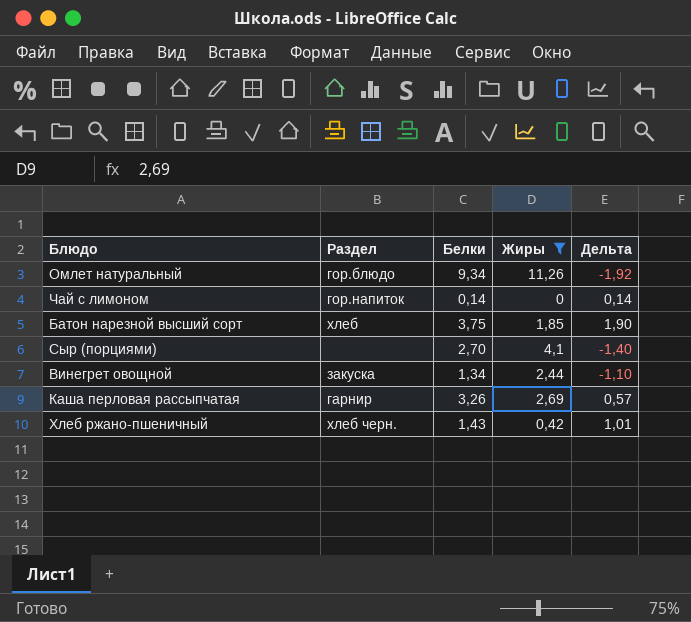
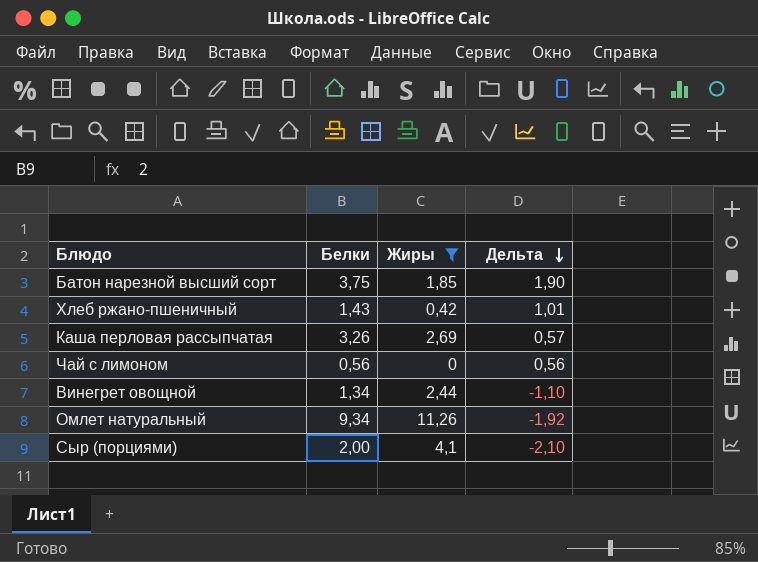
row order: none -> Дельта descending
column Раздел | position: 2 -> none
Чай с лимоном | Белки: 0,14 -> 0,56
Чай с лимоном | Дельта: 0,14 -> 0,56
Сыр (порциями) | Белки: 2,70 -> 2,00
Сыр (порциями) | Дельта: -1,40 -> -2,10

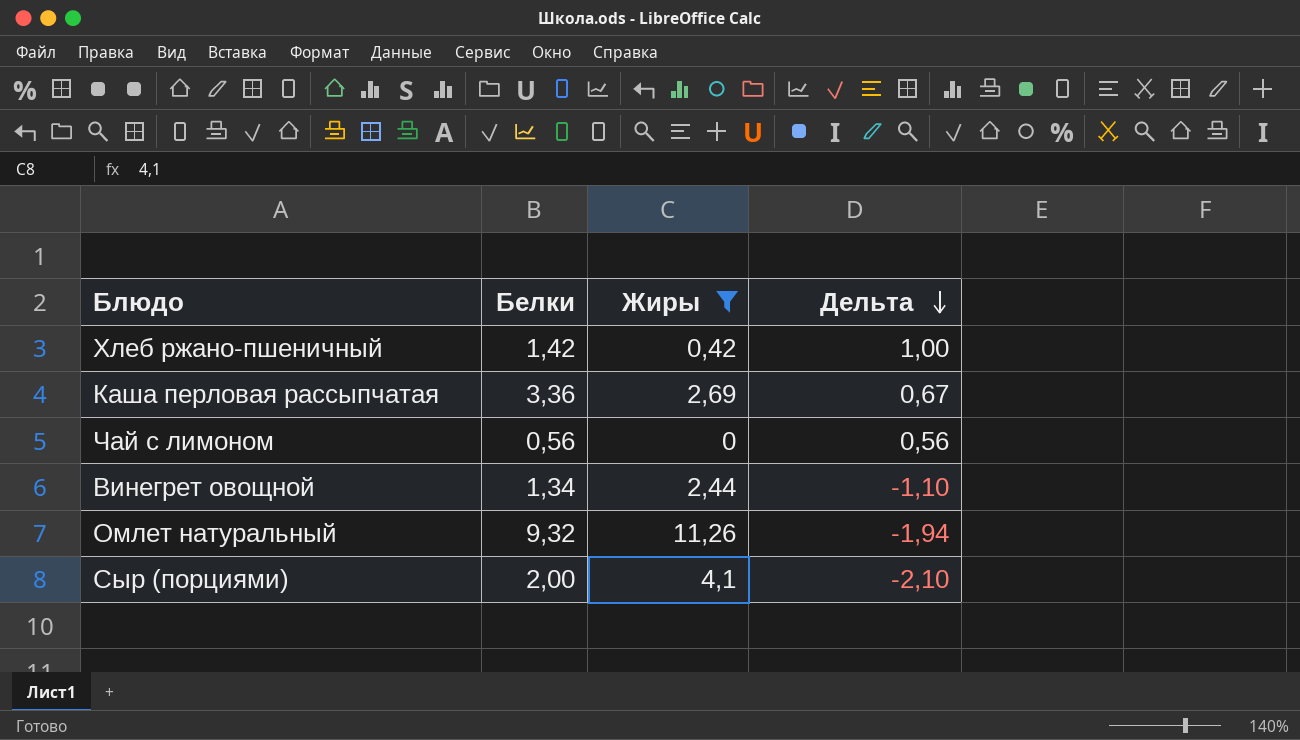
row Батон нарезной высший сорт: 3,75 | 1,85 | 1,90 -> none
Хлеб ржано-пшеничный | Белки: 1,43 -> 1,42
Хлеб ржано-пшеничный | Дельта: 1,01 -> 1,00
Каша перловая рассыпчатая | Белки: 3,26 -> 3,36
Каша перловая рассыпчатая | Дельта: 0,57 -> 0,67
Омлет натуральный | Белки: 9,34 -> 9,32
Омлет натуральный | Дельта: -1,92 -> -1,94

